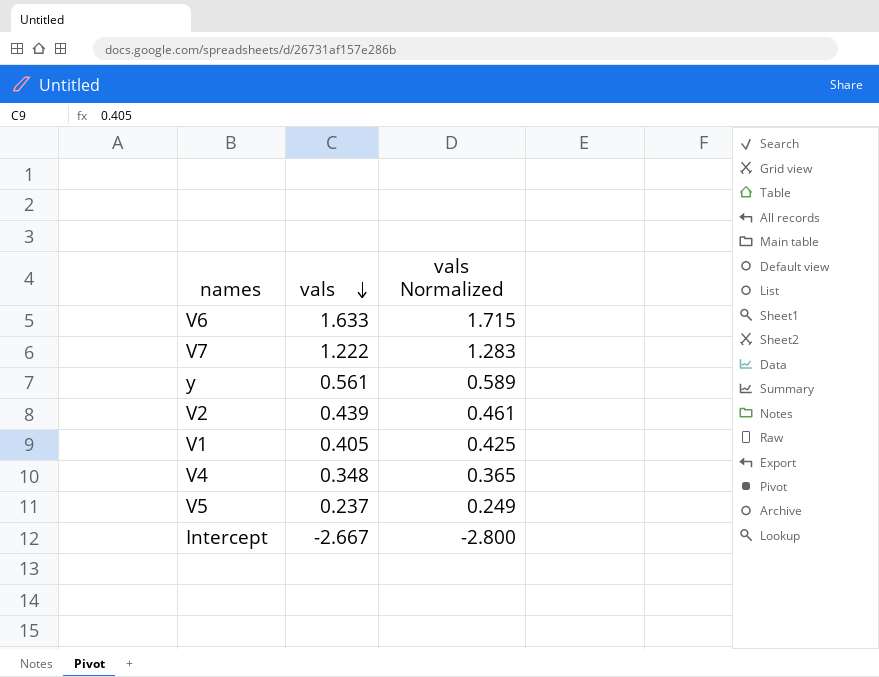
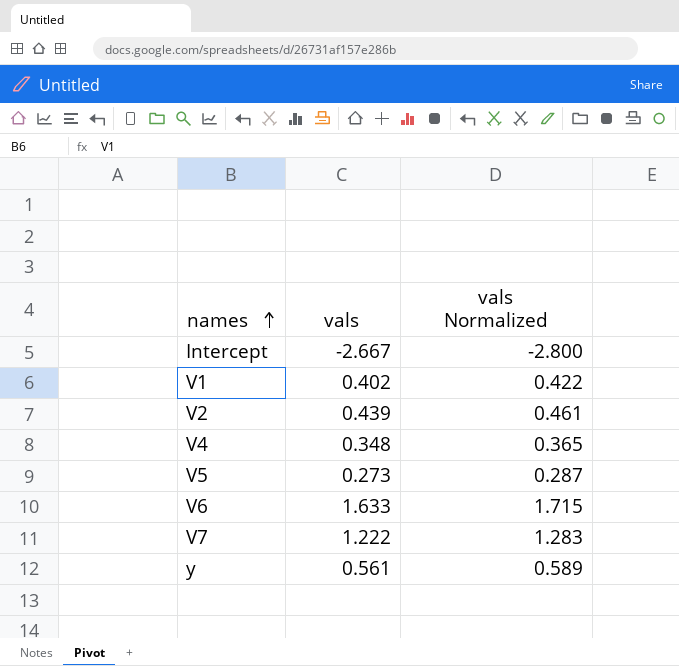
row order: vals descending -> names ascending
V1 | vals: 0.405 -> 0.402
V1 | vals Normalized: 0.425 -> 0.422
V5 | vals: 0.237 -> 0.273
V5 | vals Normalized: 0.249 -> 0.287

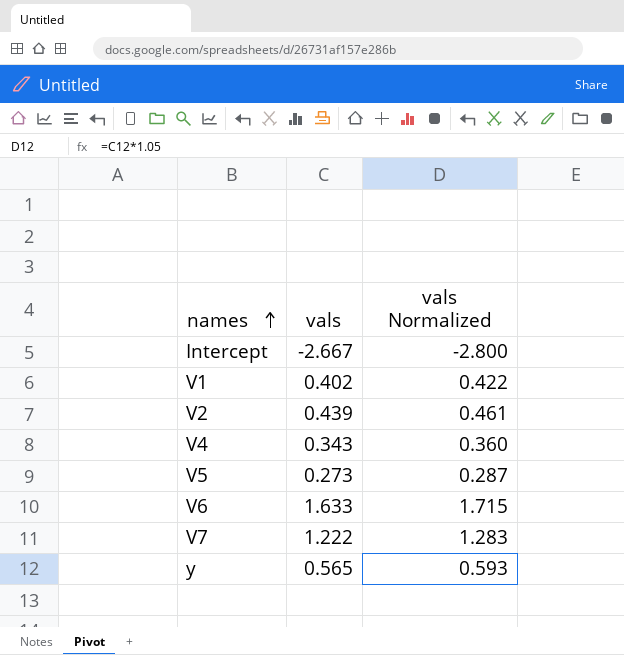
V4 | vals: 0.348 -> 0.343
V4 | vals Normalized: 0.365 -> 0.360
y | vals: 0.561 -> 0.565
y | vals Normalized: 0.589 -> 0.593

